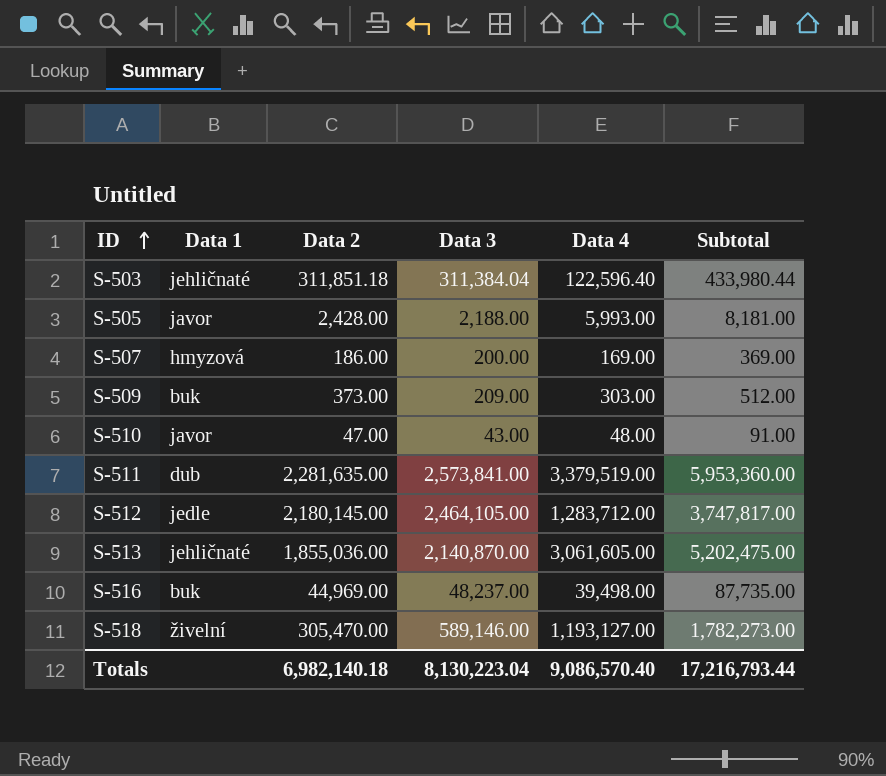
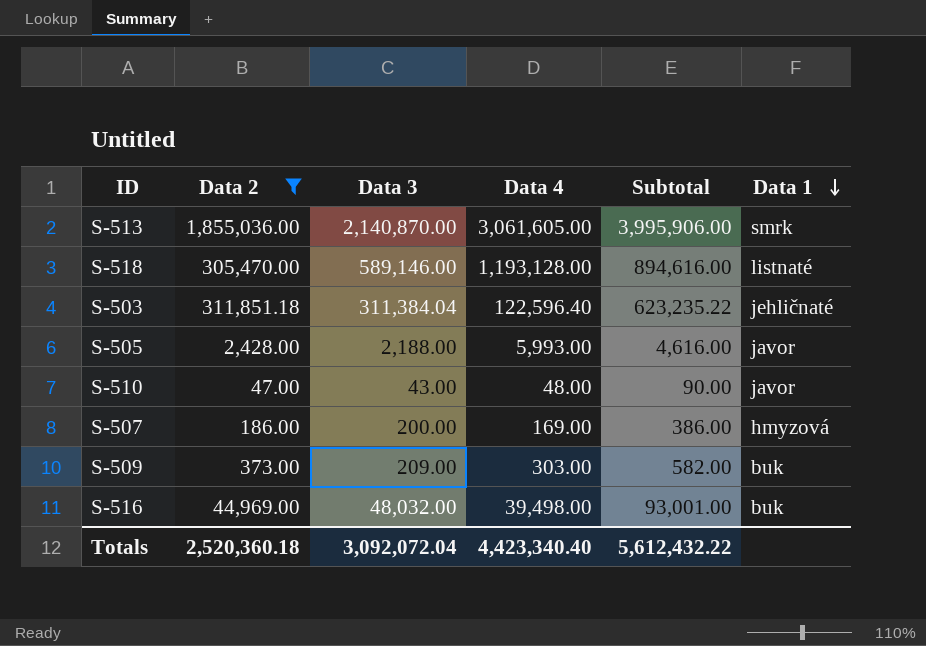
filter: none -> Data 2 <= 1,855,036.00
row order: ID ascending -> Data 1 descending
column Subtotal | formula: [Data 3] + [Data 4] -> [Data 2] + [Data 3]
column Data 1 | position: 2 -> 6
S-513 | Data 1: jehličnaté -> smrk
S-518 | Data 4: 1,193,127.00 -> 1,193,128.00
S-518 | Data 1: živelní -> listnaté
S-516 | Data 3: 48,237.00 -> 48,032.00
Totals | Data 2: 6,982,140.18 -> 2,520,360.18
Totals | Data 3: 8,130,223.04 -> 3,092,072.04
Totals | Data 4: 9,086,570.40 -> 4,423,340.40
Totals | Subtotal: 17,216,793.44 -> 5,612,432.22

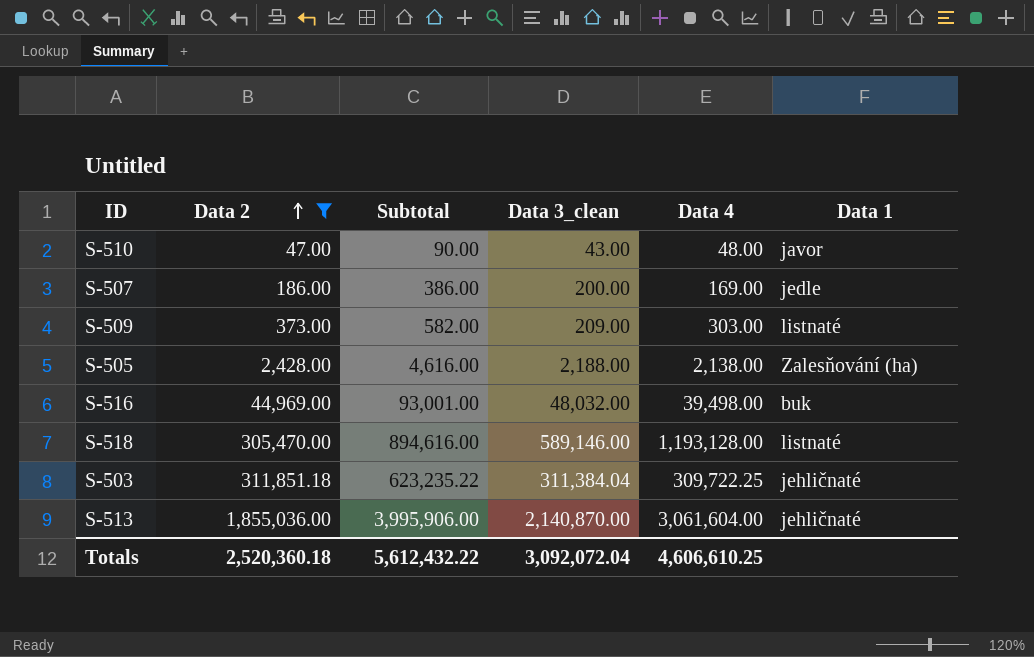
row order: Data 1 descending -> Data 2 ascending
column Subtotal | position: 5 -> 3
column name: Data 3 -> Data 3_clean
S-507 | Data 1: hmyzová -> jedle
S-509 | Data 1: buk -> listnaté
S-505 | Data 4: 5,993.00 -> 2,138.00
S-505 | Data 1: javor -> Zalesňování (ha)
S-503 | Data 4: 122,596.40 -> 309,722.25
S-513 | Data 4: 3,061,605.00 -> 3,061,604.00
S-513 | Data 1: smrk -> jehličnaté
Totals | Data 4: 4,423,340.40 -> 4,606,610.25

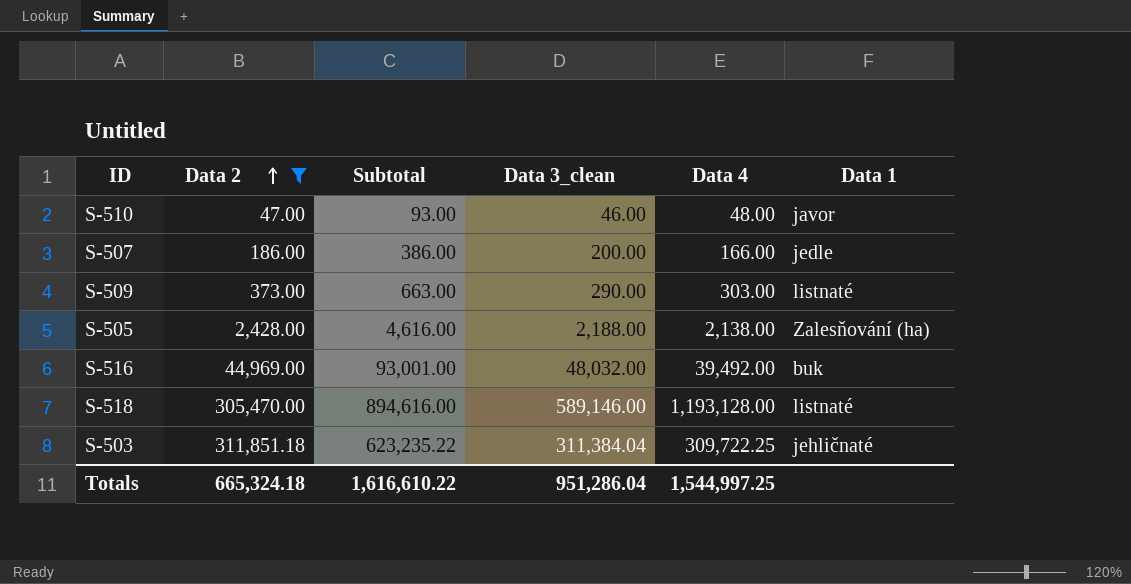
row S-513: 1,855,036.00 | 3,995,906.00 | 2,140,870.00 | 3,061,604.00 | jehličnaté -> none
S-510 | Subtotal: 90.00 -> 93.00
S-510 | Data 3_clean: 43.00 -> 46.00
S-507 | Data 4: 169.00 -> 166.00
S-509 | Subtotal: 582.00 -> 663.00
S-509 | Data 3_clean: 209.00 -> 290.00
S-516 | Data 4: 39,498.00 -> 39,492.00
Totals | Data 2: 2,520,360.18 -> 665,324.18
Totals | Subtotal: 5,612,432.22 -> 1,616,610.22
Totals | Data 3_clean: 3,092,072.04 -> 951,286.04
Totals | Data 4: 4,606,610.25 -> 1,544,997.25

